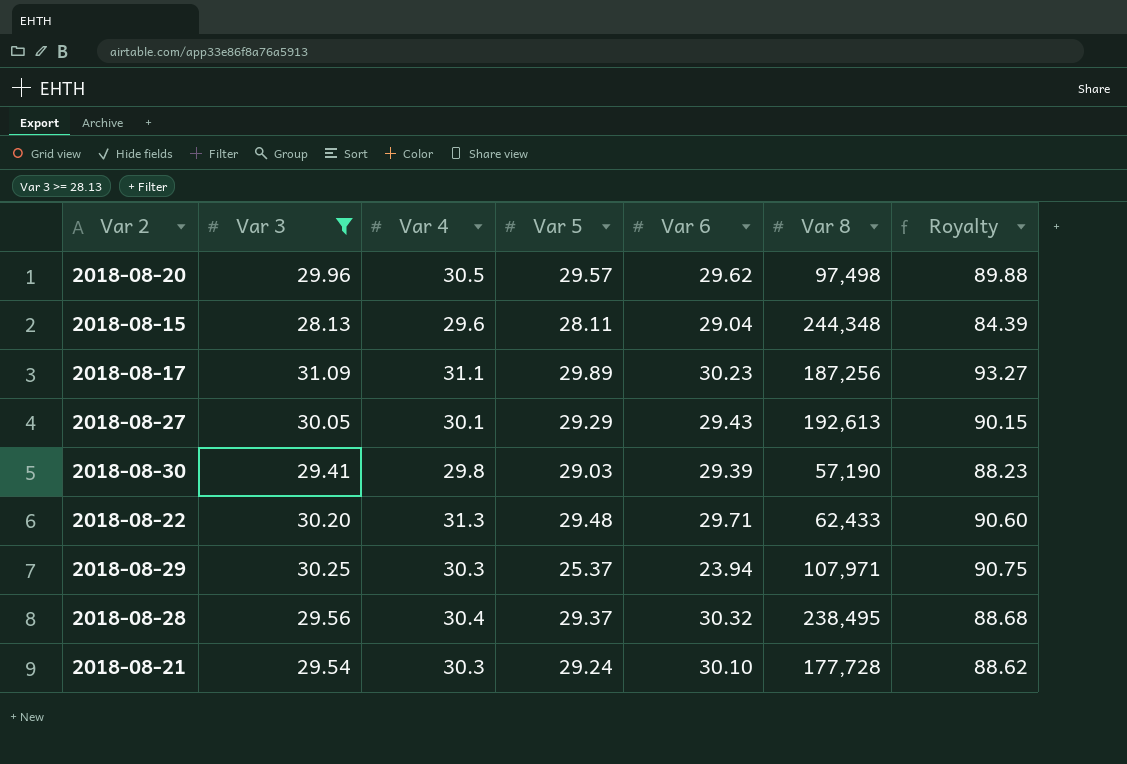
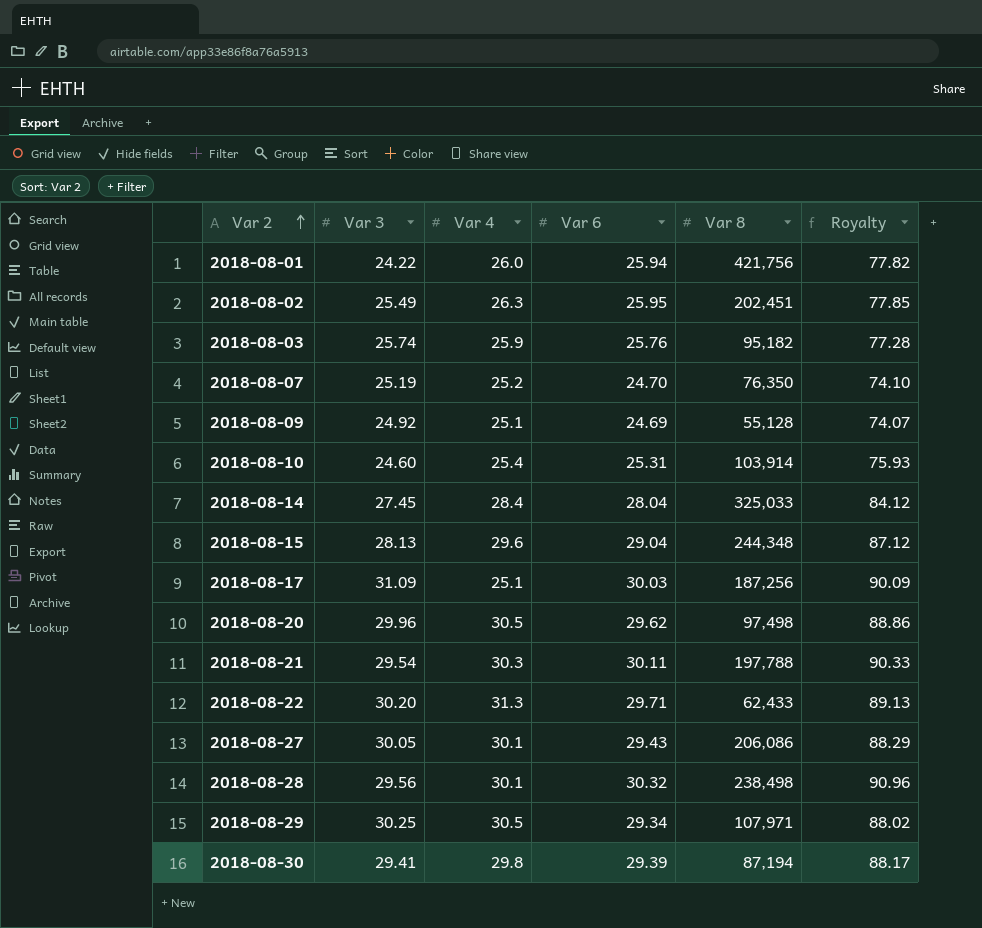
filter: Var 3 >= 28.13 -> none
row order: none -> Var 2 ascending
column Var 5 | position: 4 -> none
column Royalty | formula: [Var 3] * 3 -> [Var 6] * 3
2018-08-17 | Var 4: 31.1 -> 25.1
2018-08-17 | Var 6: 30.23 -> 30.03
2018-08-21 | Var 6: 30.10 -> 30.11
2018-08-21 | Var 8: 177,728 -> 197,788
2018-08-27 | Var 8: 192,613 -> 206,086
2018-08-28 | Var 4: 30.4 -> 30.1
2018-08-28 | Var 8: 238,495 -> 238,498
2018-08-29 | Var 4: 30.3 -> 30.5
2018-08-29 | Var 6: 23.94 -> 29.34
2018-08-30 | Var 8: 57,190 -> 87,194

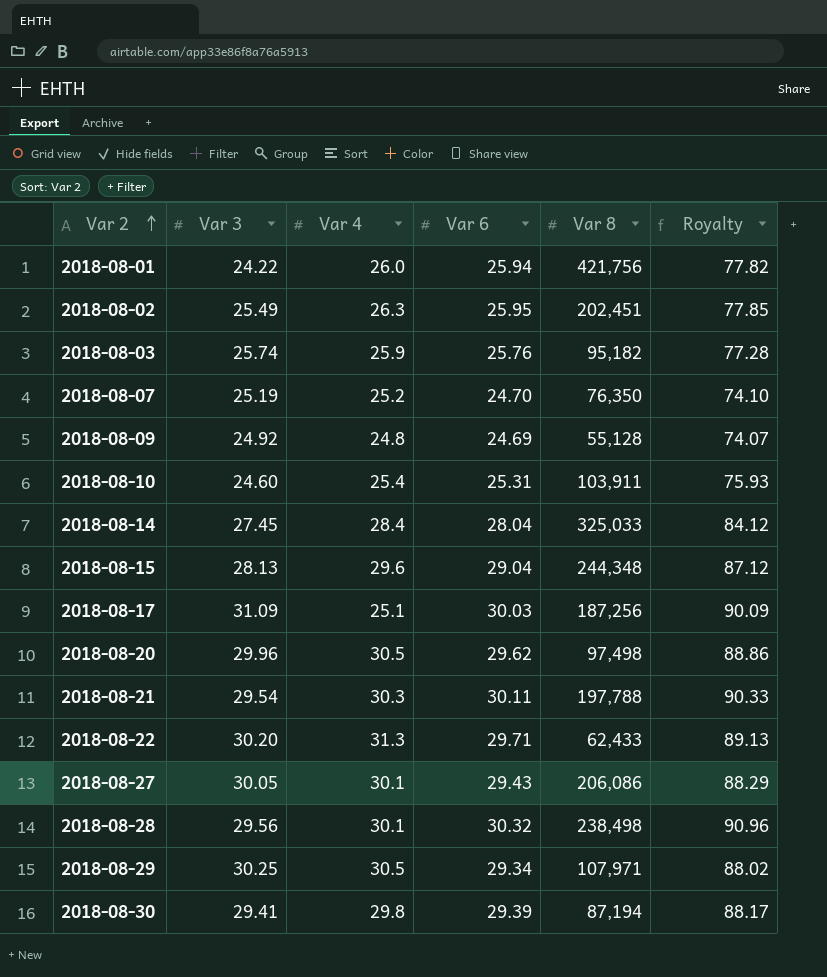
2018-08-09 | Var 4: 25.1 -> 24.8
2018-08-10 | Var 8: 103,914 -> 103,911

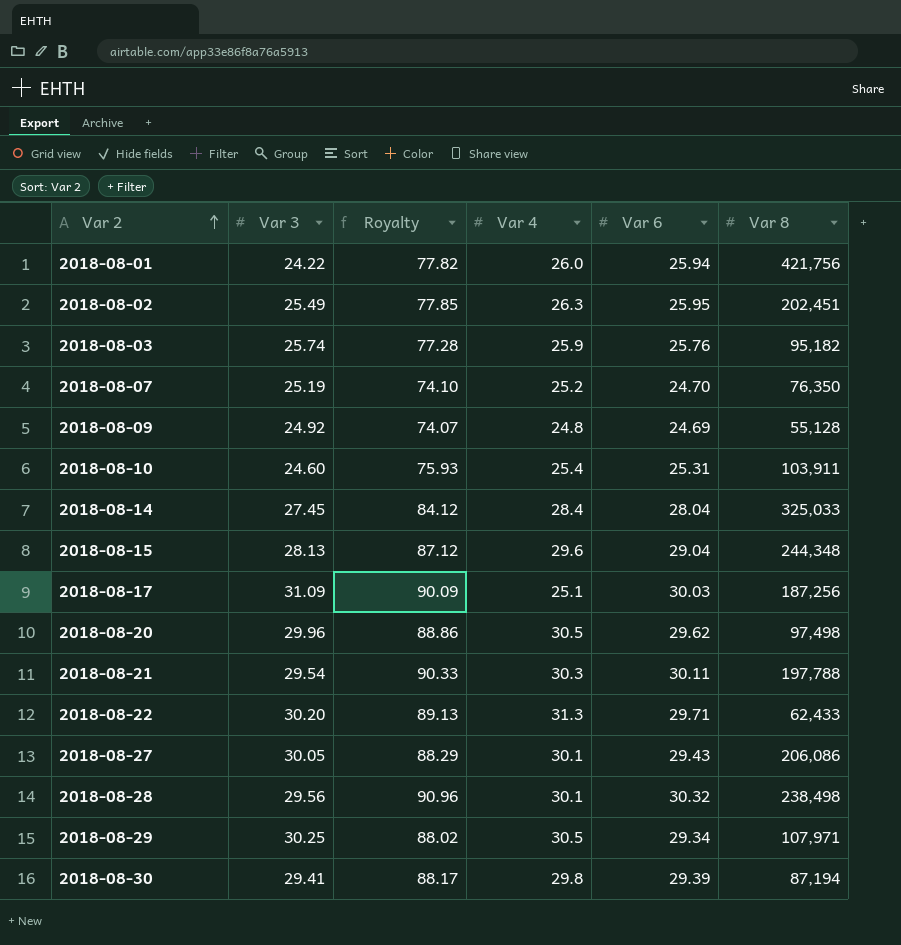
column Royalty | position: 6 -> 3

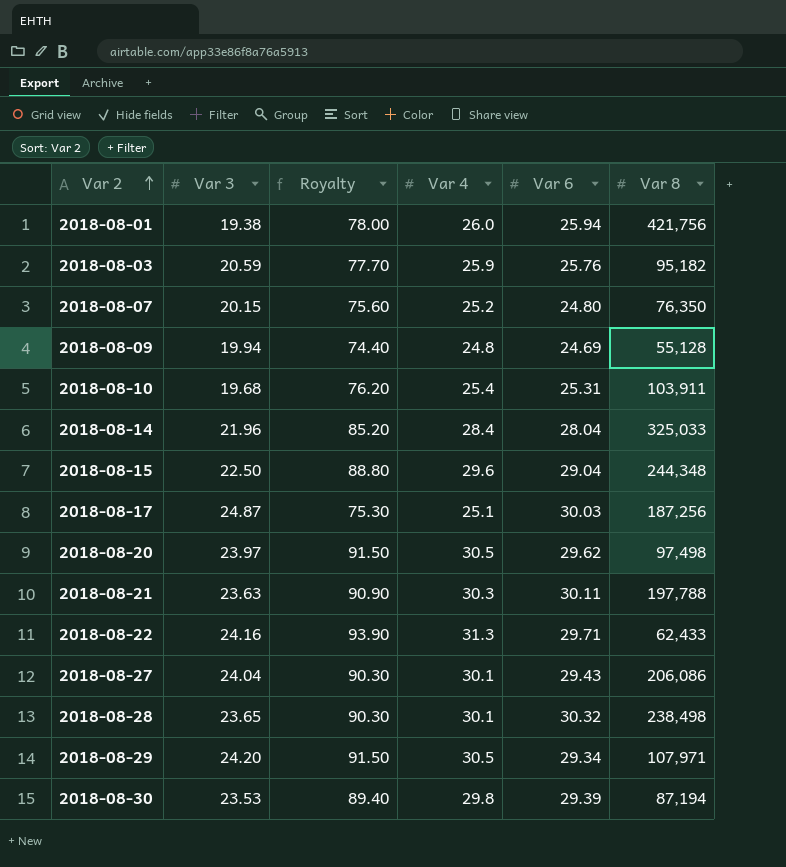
column Royalty | formula: [Var 6] * 3 -> [Var 4] * 3
row 2018-08-02: 25.49 | 77.85 | 26.3 | 25.95 | 202,451 -> none
2018-08-01 | Var 3: 24.22 -> 19.38
2018-08-03 | Var 3: 25.74 -> 20.59
2018-08-07 | Var 3: 25.19 -> 20.15
2018-08-07 | Var 6: 24.70 -> 24.80
2018-08-09 | Var 3: 24.92 -> 19.94
2018-08-10 | Var 3: 24.60 -> 19.68
2018-08-14 | Var 3: 27.45 -> 21.96
2018-08-15 | Var 3: 28.13 -> 22.50
2018-08-17 | Var 3: 31.09 -> 24.87
2018-08-20 | Var 3: 29.96 -> 23.97
2018-08-21 | Var 3: 29.54 -> 23.63
2018-08-22 | Var 3: 30.20 -> 24.16
2018-08-27 | Var 3: 30.05 -> 24.04
2018-08-28 | Var 3: 29.56 -> 23.65
2018-08-29 | Var 3: 30.25 -> 24.20
2018-08-30 | Var 3: 29.41 -> 23.53

